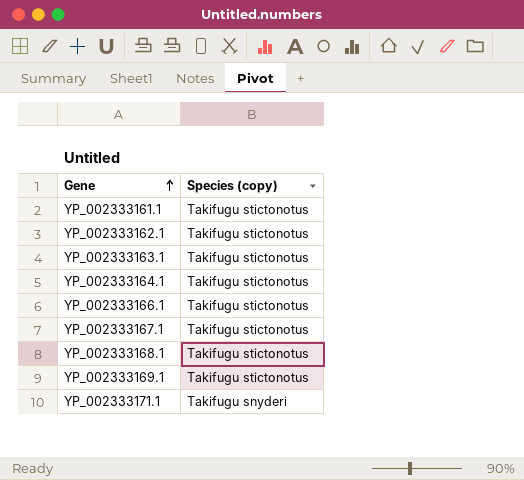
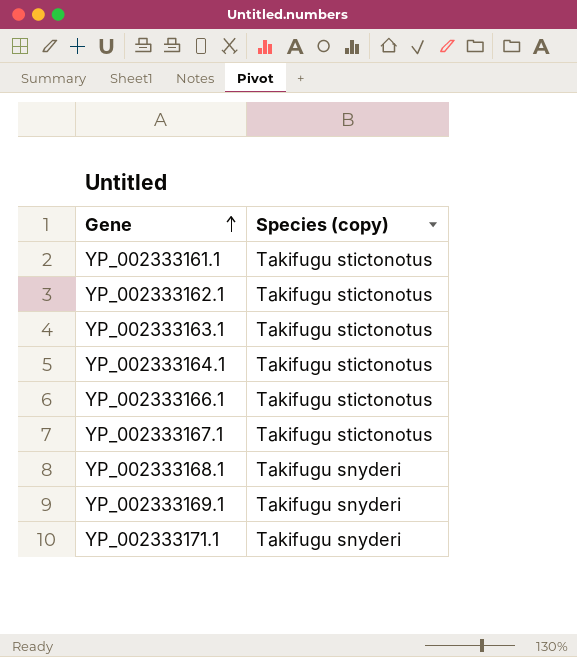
YP_002333168.1 | Species (copy): Takifugu stictonotus -> Takifugu snyderi
YP_002333169.1 | Species (copy): Takifugu stictonotus -> Takifugu snyderi

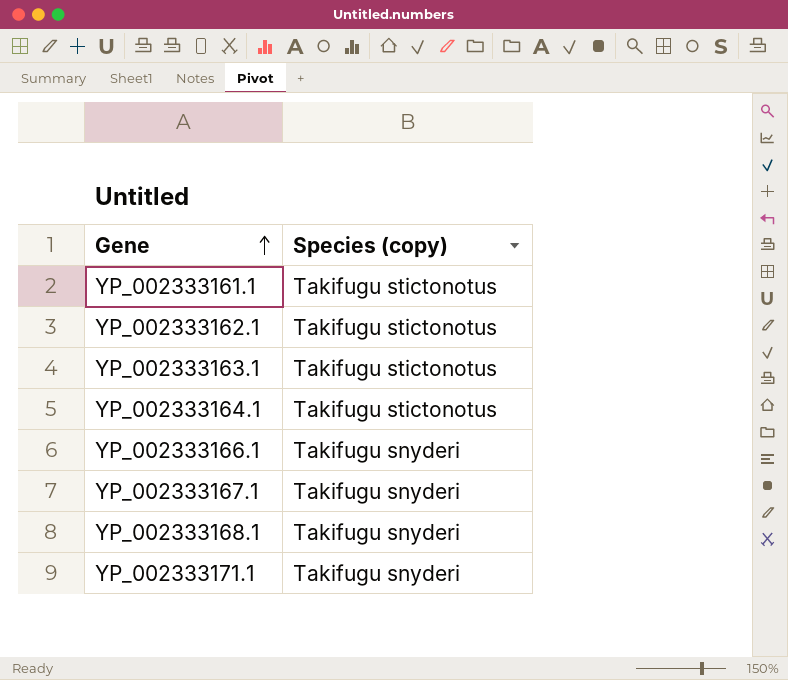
row YP_002333169.1: Takifugu snyderi -> none
YP_002333166.1 | Species (copy): Takifugu stictonotus -> Takifugu snyderi
YP_002333167.1 | Species (copy): Takifugu stictonotus -> Takifugu snyderi

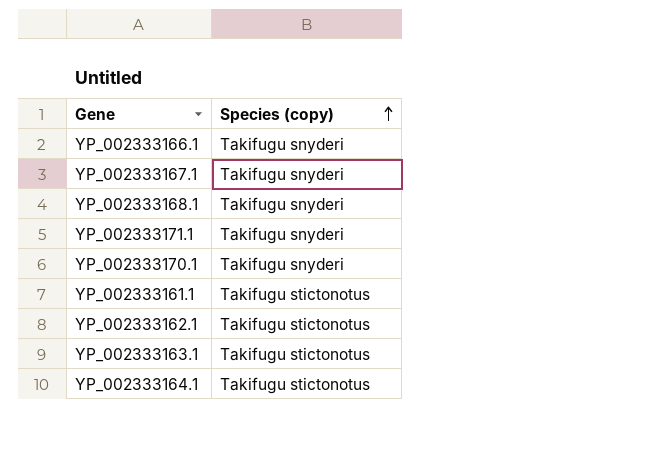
row order: Gene ascending -> Species (copy) ascending
row YP_002333170.1: none -> Takifugu snyderi

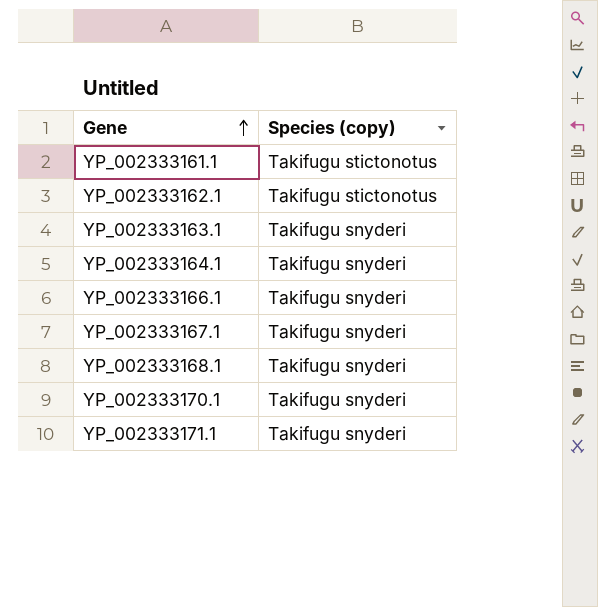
row order: Species (copy) ascending -> Gene ascending
YP_002333163.1 | Species (copy): Takifugu stictonotus -> Takifugu snyderi
YP_002333164.1 | Species (copy): Takifugu stictonotus -> Takifugu snyderi

